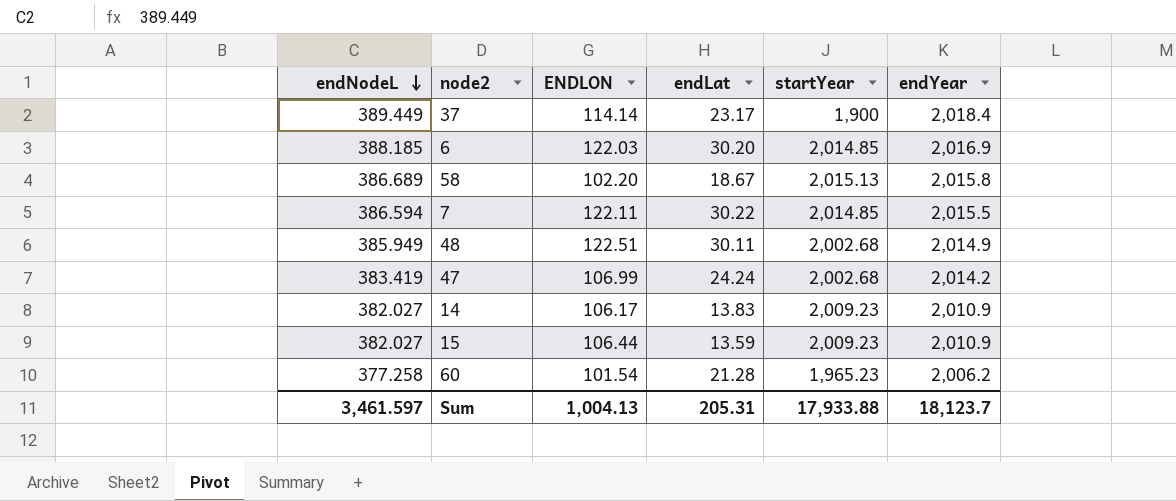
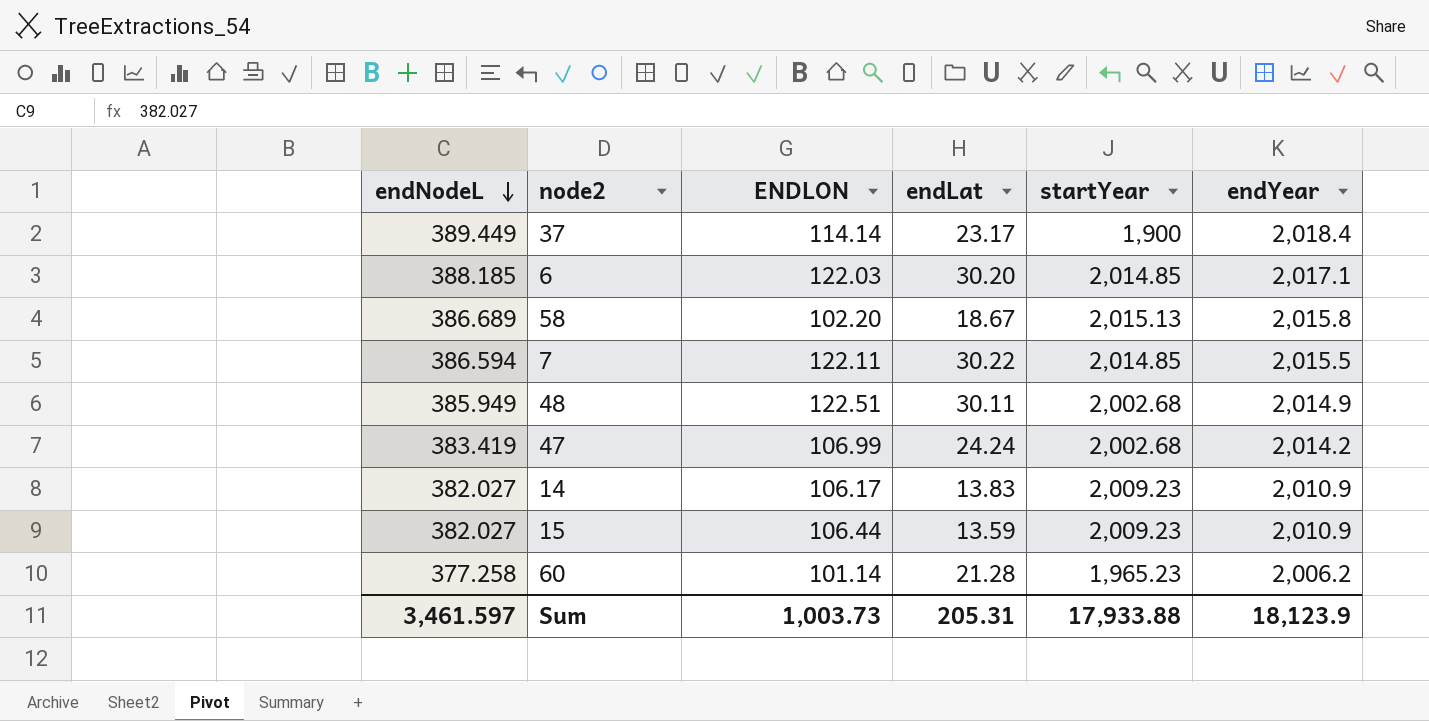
6 | endYear: 2,016.9 -> 2,017.1
60 | ENDLON: 101.54 -> 101.14
Sum | ENDLON: 1,004.13 -> 1,003.73
Sum | endYear: 18,123.7 -> 18,123.9

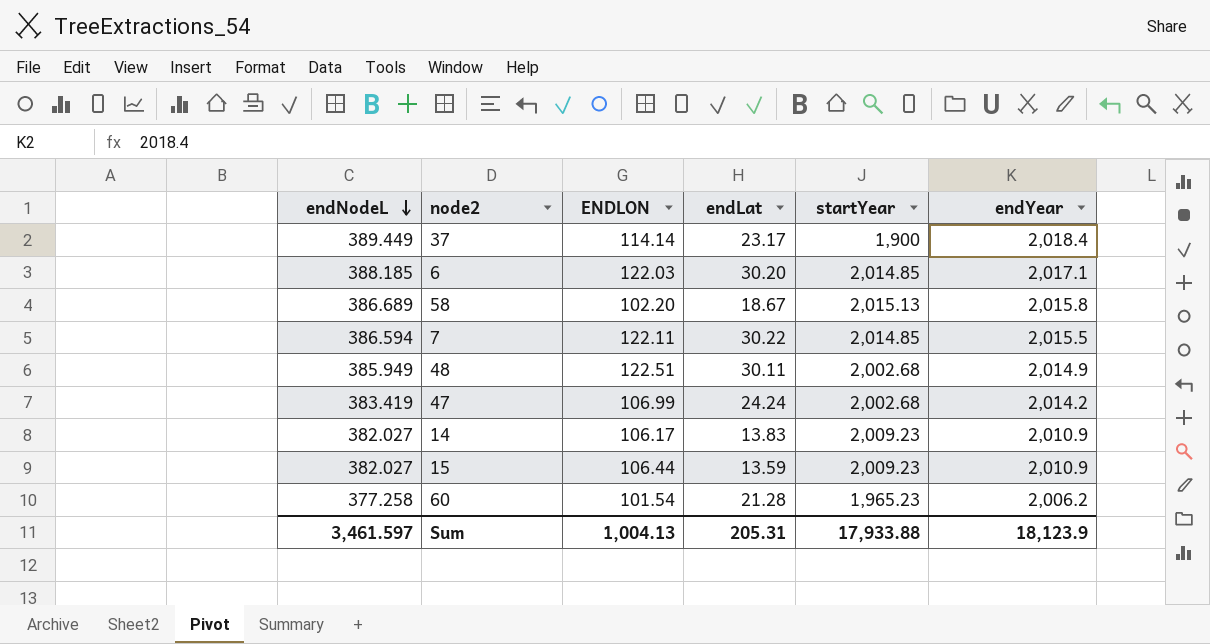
60 | ENDLON: 101.14 -> 101.54
Sum | ENDLON: 1,003.73 -> 1,004.13

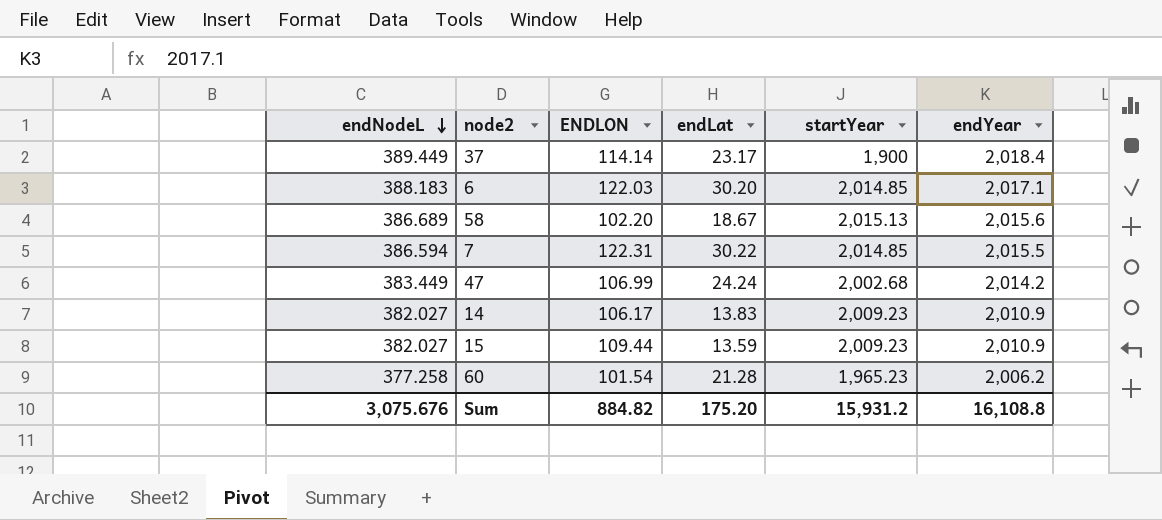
row 48: 385.949 | 122.51 | 30.11 | 2,002.68 | 2,014.9 -> none
6 | endNodeL: 388.185 -> 388.183
58 | endYear: 2,015.8 -> 2,015.6
7 | ENDLON: 122.11 -> 122.31
47 | endNodeL: 383.419 -> 383.449
15 | ENDLON: 106.44 -> 109.44
Sum | endNodeL: 3,461.597 -> 3,075.676
Sum | ENDLON: 1,004.13 -> 884.82
Sum | endLat: 205.31 -> 175.20
Sum | startYear: 17,933.88 -> 15,931.2
Sum | endYear: 18,123.9 -> 16,108.8

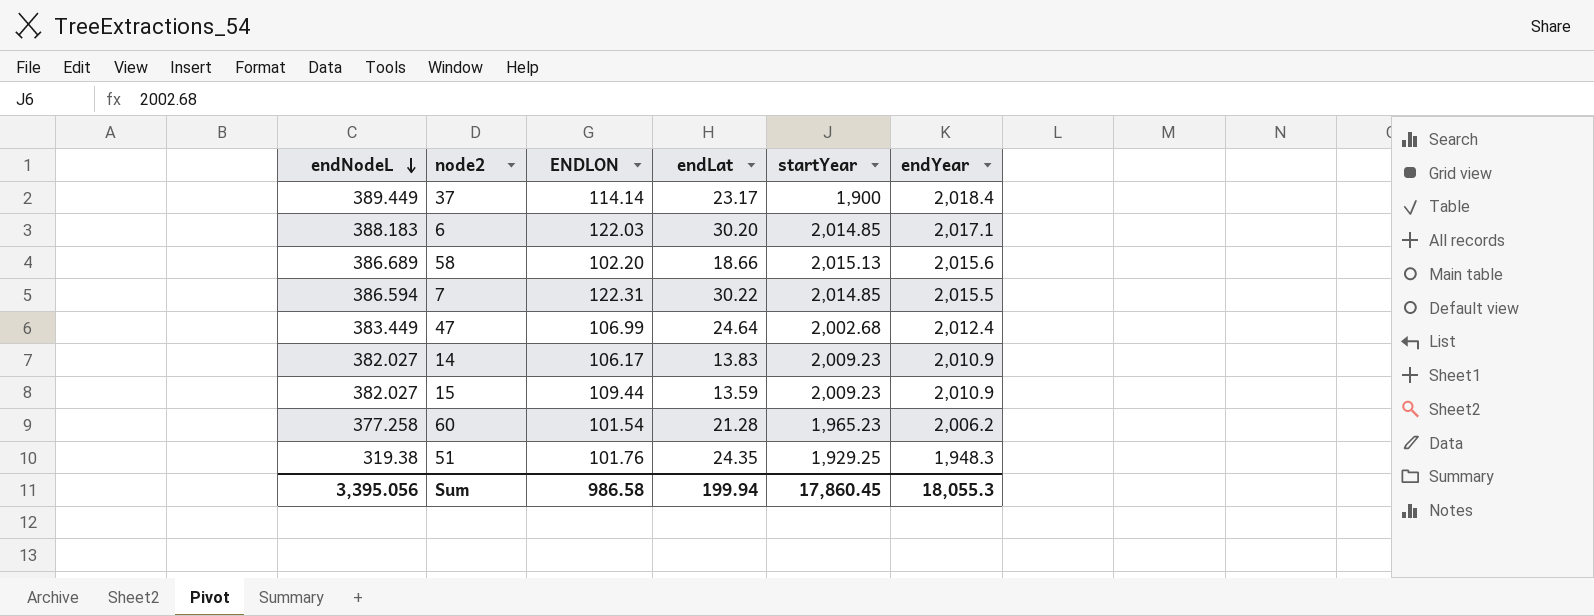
58 | endLat: 18.67 -> 18.66
47 | endLat: 24.24 -> 24.64
47 | endYear: 2,014.2 -> 2,012.4
row 51: none -> 319.38 | 101.76 | 24.35 | 1,929.25 | 1,948.3
Sum | endNodeL: 3,075.676 -> 3,395.056
Sum | ENDLON: 884.82 -> 986.58
Sum | endLat: 175.20 -> 199.94
Sum | startYear: 15,931.2 -> 17,860.45
Sum | endYear: 16,108.8 -> 18,055.3

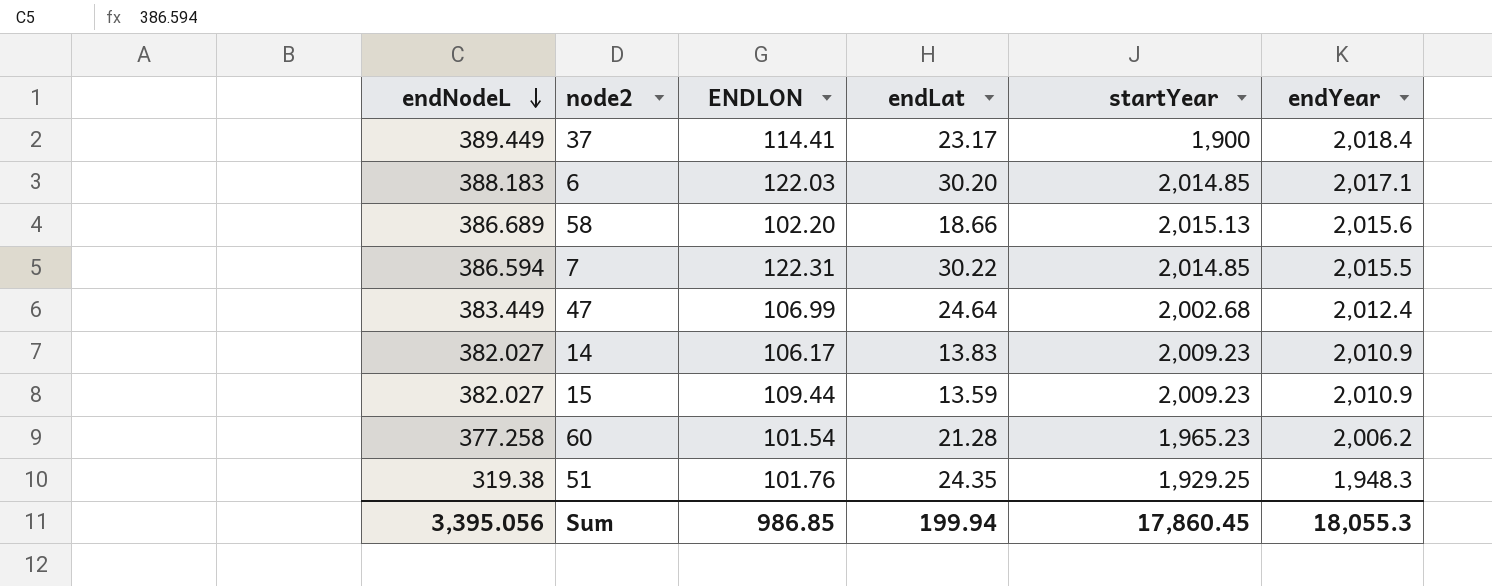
37 | ENDLON: 114.14 -> 114.41
Sum | ENDLON: 986.58 -> 986.85

